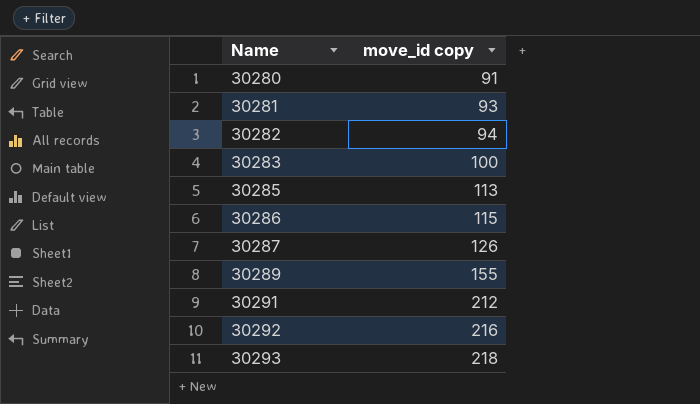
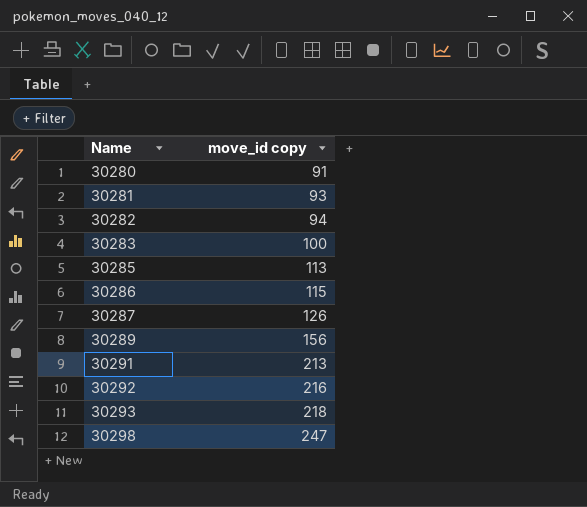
30289 | move_id copy: 155 -> 156
30291 | move_id copy: 212 -> 213
row 30298: none -> 247

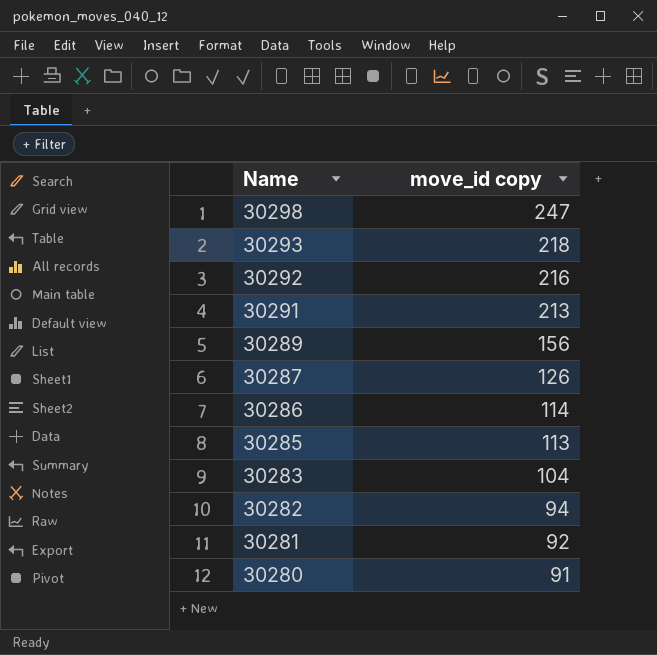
row order: Name ascending -> Name descending
30286 | move_id copy: 115 -> 114
30283 | move_id copy: 100 -> 104
30281 | move_id copy: 93 -> 92

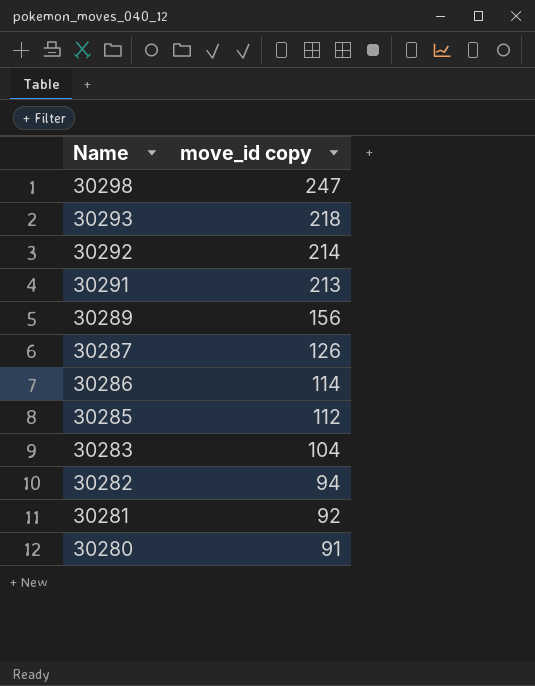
30292 | move_id copy: 216 -> 214
30285 | move_id copy: 113 -> 112

